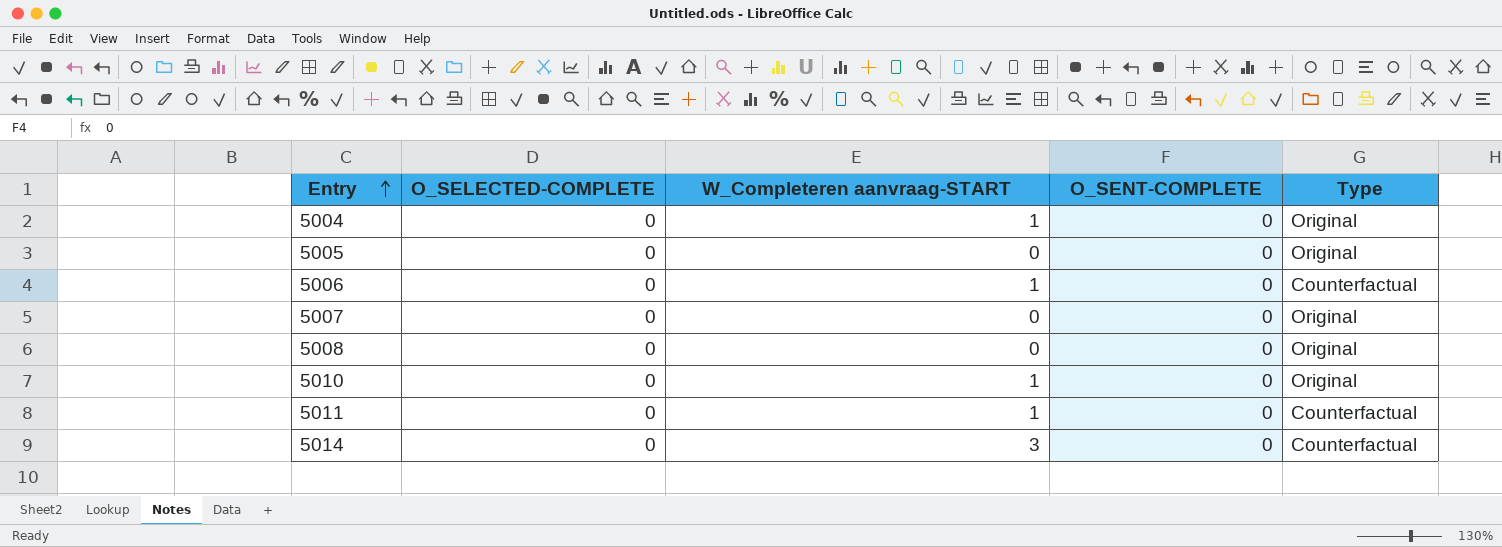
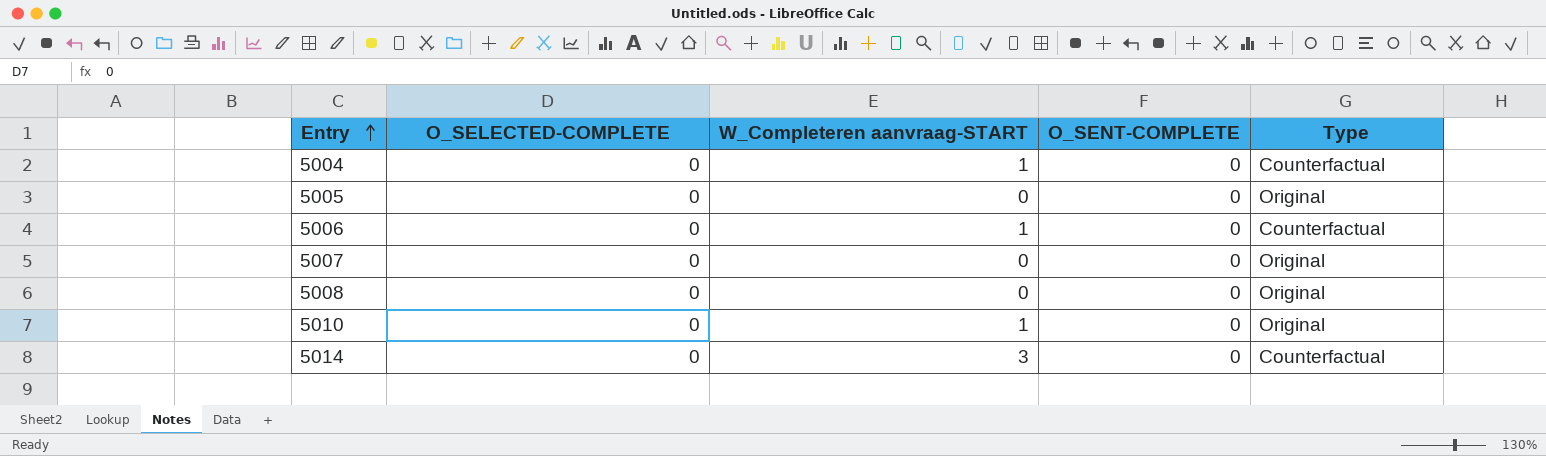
row 5011: 0 | 1 | 0 | Counterfactual -> none
5004 | Type: Original -> Counterfactual

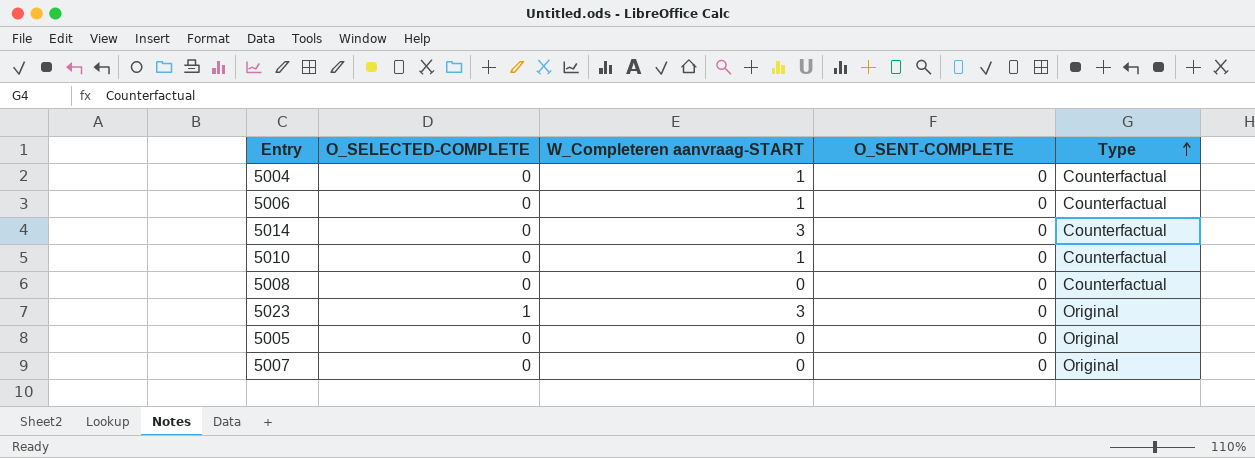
row order: Entry ascending -> Type ascending
5010 | Type: Original -> Counterfactual
5008 | Type: Original -> Counterfactual
row 5023: none -> 1 | 3 | 0 | Original

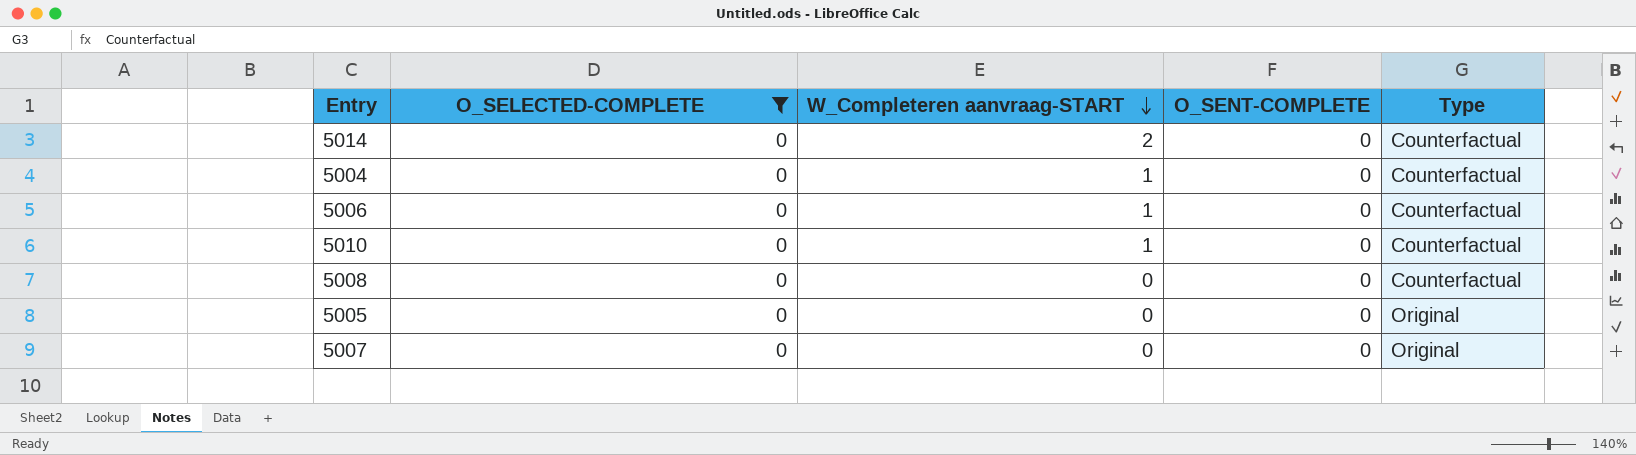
filter: none -> O_SELECTED-COMPLETE = 0
row order: Type ascending -> W_Completeren aanvraag-START descending
5014 | W_Completeren aanvraag-START: 3 -> 2

